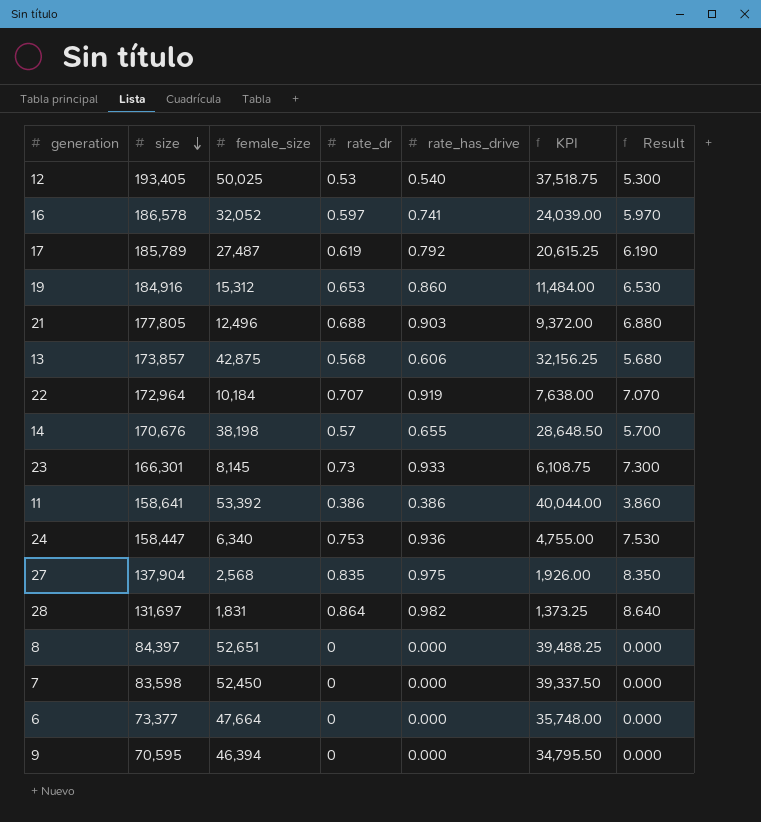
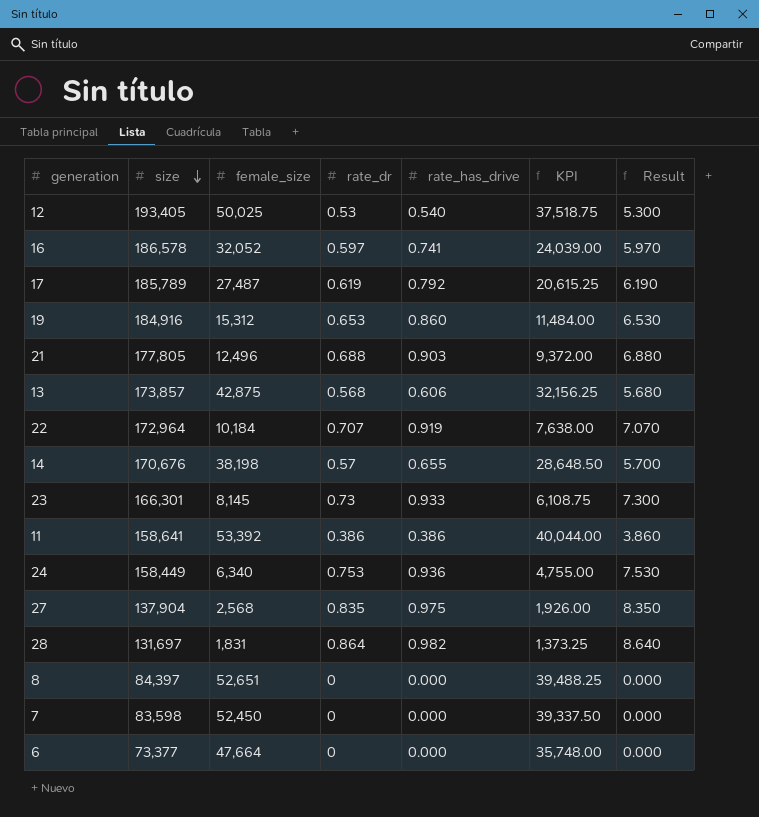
row 9: 70,595 | 46,394 | 0 | 0.000 | 34,795.50 | 0.000 -> none
24 | size: 158,447 -> 158,449

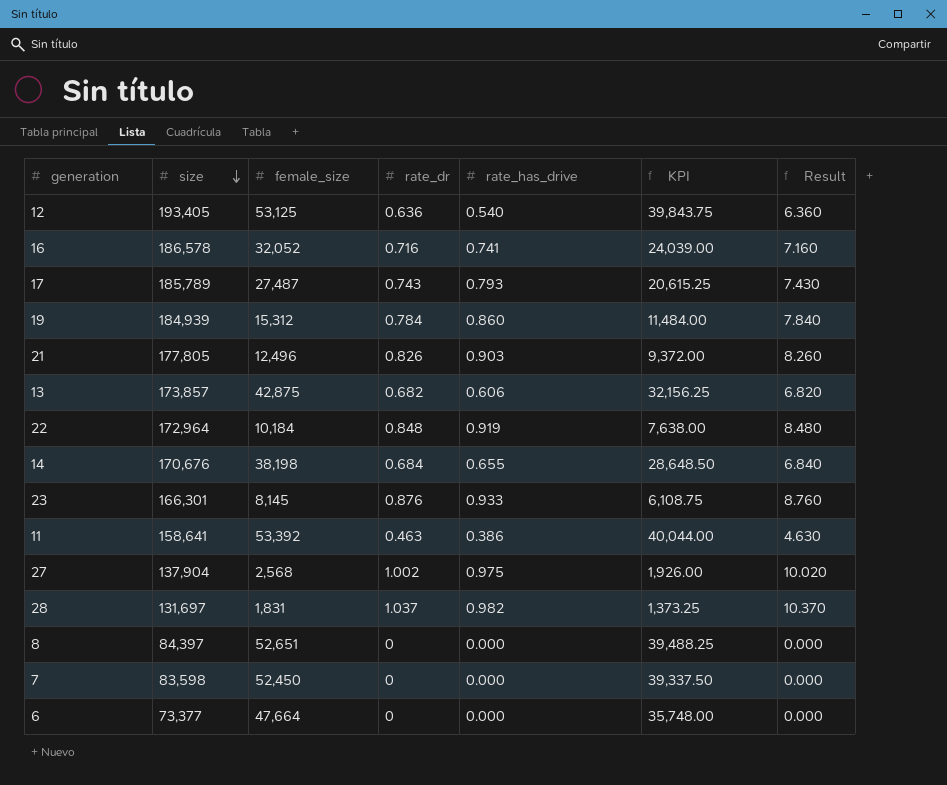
row 24: 158,449 | 6,340 | 0.753 | 0.936 | 4,755.00 | 7.530 -> none
12 | female_size: 50,025 -> 53,125
12 | rate_dr: 0.53 -> 0.636
12 | KPI: 37,518.75 -> 39,843.75
12 | Result: 5.300 -> 6.360
16 | rate_dr: 0.597 -> 0.716
16 | Result: 5.970 -> 7.160
17 | rate_dr: 0.619 -> 0.743
17 | rate_has_drive: 0.792 -> 0.793
17 | Result: 6.190 -> 7.430
19 | size: 184,916 -> 184,939
19 | rate_dr: 0.653 -> 0.784
19 | Result: 6.530 -> 7.840
21 | rate_dr: 0.688 -> 0.826
21 | Result: 6.880 -> 8.260
13 | rate_dr: 0.568 -> 0.682
13 | Result: 5.680 -> 6.820
22 | rate_dr: 0.707 -> 0.848
22 | Result: 7.070 -> 8.480
14 | rate_dr: 0.57 -> 0.684
14 | Result: 5.700 -> 6.840
23 | rate_dr: 0.73 -> 0.876
23 | Result: 7.300 -> 8.760
11 | rate_dr: 0.386 -> 0.463
11 | Result: 3.860 -> 4.630
27 | rate_dr: 0.835 -> 1.002
27 | Result: 8.350 -> 10.020
28 | rate_dr: 0.864 -> 1.037
28 | Result: 8.640 -> 10.370

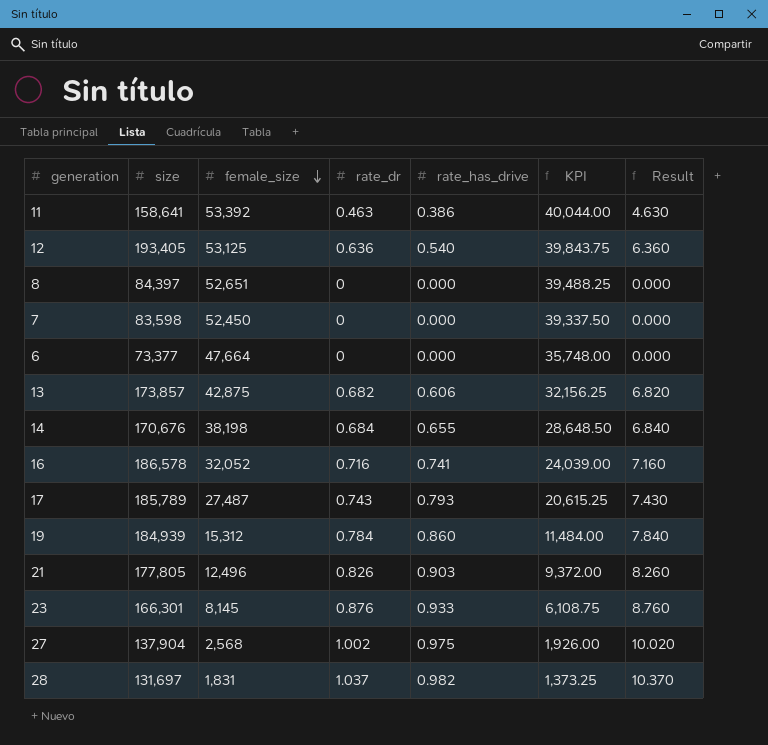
row order: size descending -> female_size descending
row 22: 172,964 | 10,184 | 0.848 | 0.919 | 7,638.00 | 8.480 -> none

